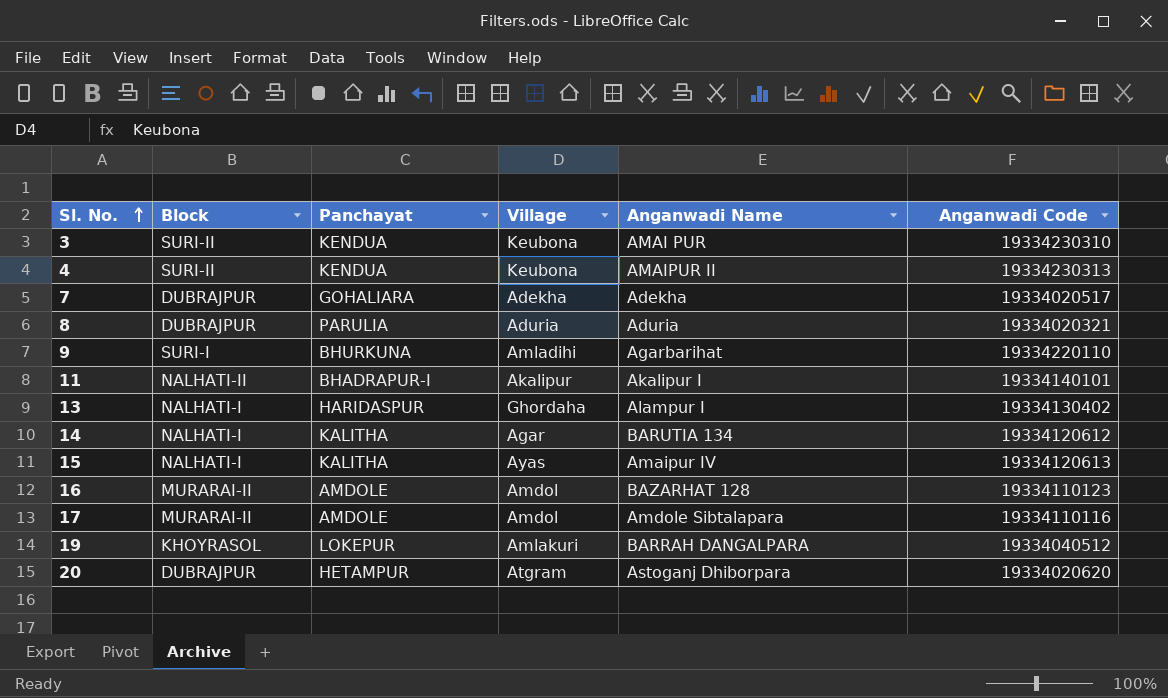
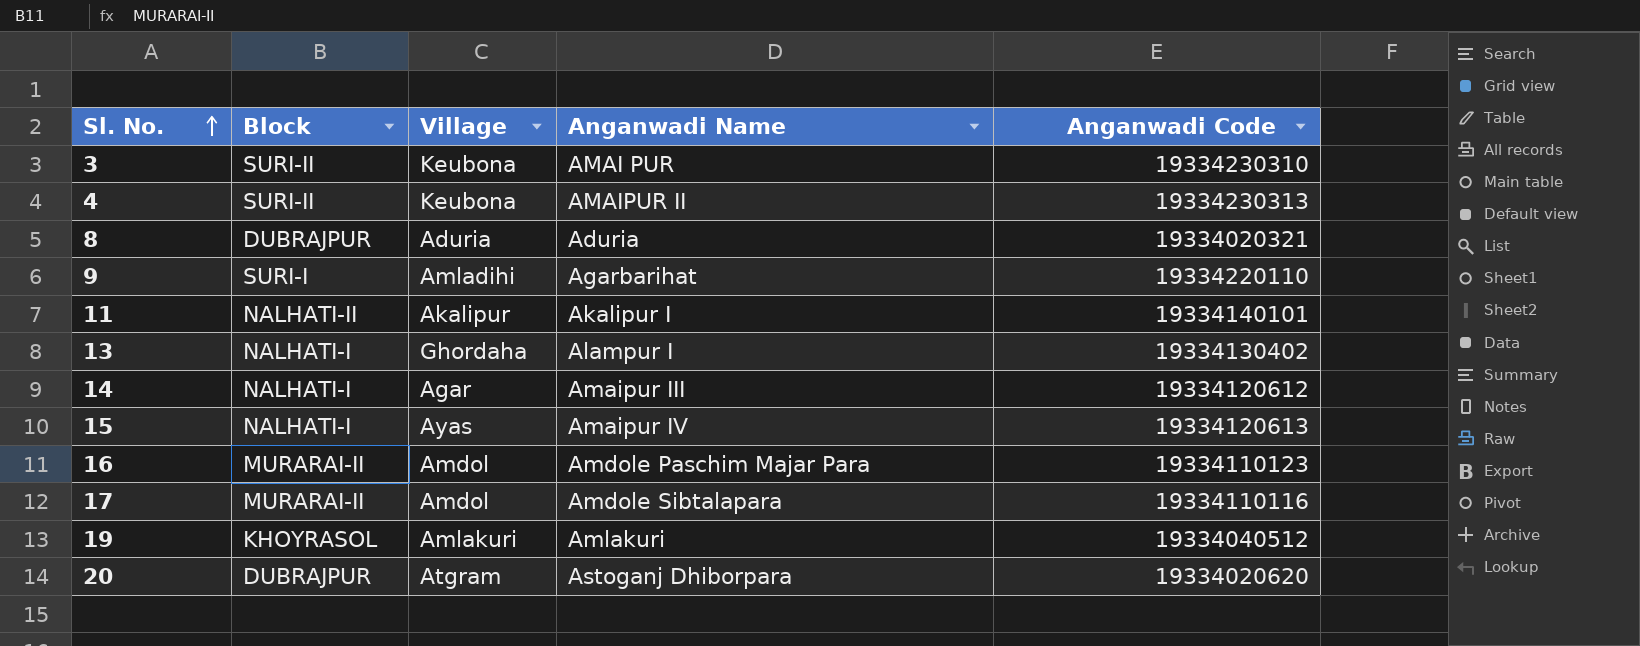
column Panchayat | position: 3 -> none
row 7: DUBRAJPUR | GOHALIARA | Adekha | Adekha | 19334020517 -> none
14 | Anganwadi Name: BARUTIA 134 -> Amaipur III
16 | Anganwadi Name: BAZARHAT 128 -> Amdole Paschim Majar Para
19 | Anganwadi Name: BARRAH DANGALPARA -> Amlakuri

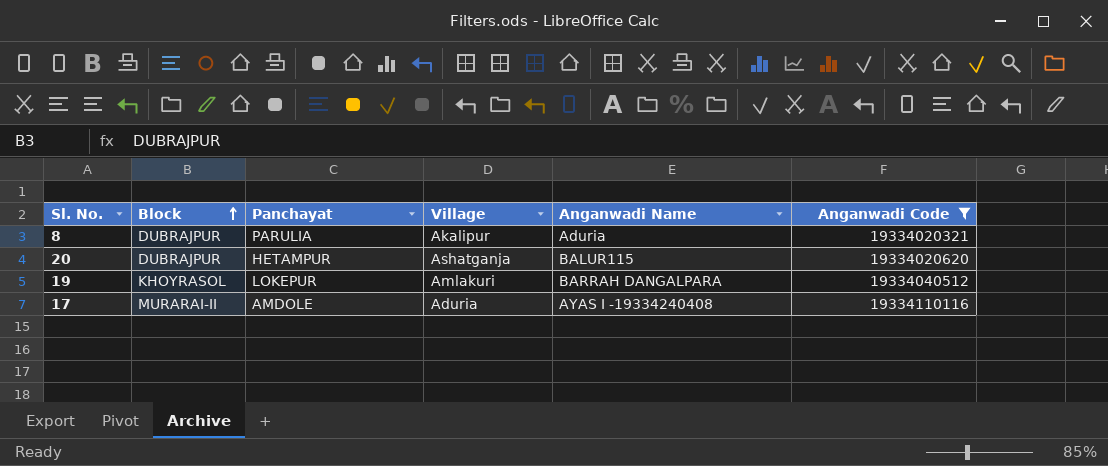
filter: none -> Anganwadi Code <= 19334110116
row order: Sl. No. ascending -> Block ascending
column Panchayat | position: none -> 3
8 | Village: Aduria -> Akalipur
20 | Village: Atgram -> Ashatganja
20 | Anganwadi Name: Astoganj Dhiborpara -> BALUR115
19 | Anganwadi Name: Amlakuri -> BARRAH DANGALPARA
17 | Village: Amdol -> Aduria
17 | Anganwadi Name: Amdole Sibtalapara -> AYAS I -19334240408

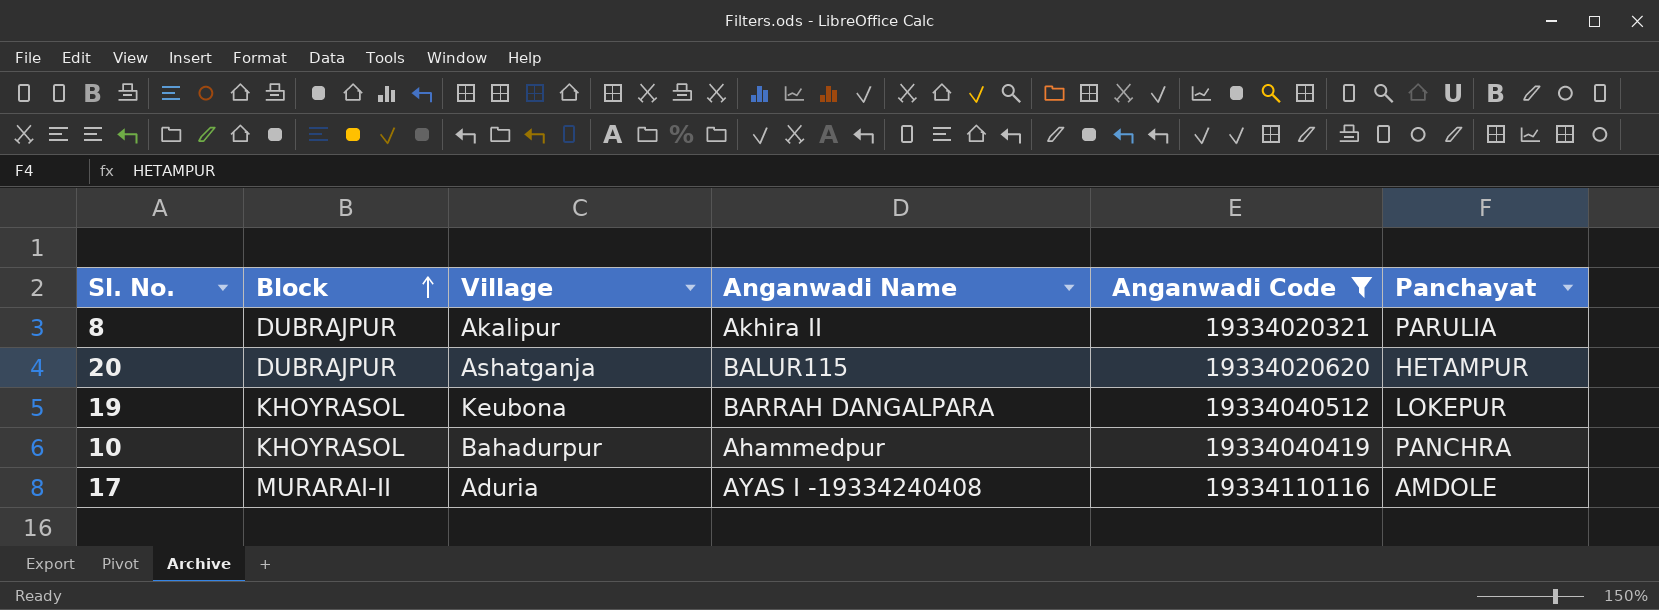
column Panchayat | position: 3 -> 6
8 | Anganwadi Name: Aduria -> Akhira II
19 | Village: Amlakuri -> Keubona
row 10: none -> KHOYRASOL | Bahadurpur | Ahammedpur | 19334040419 | PANCHRA

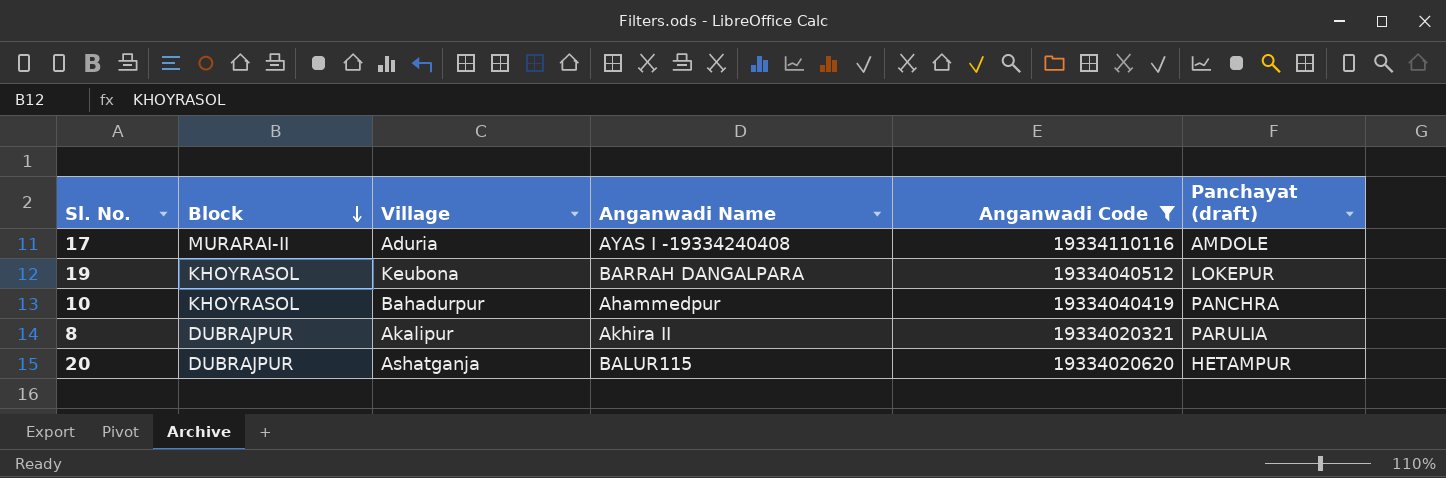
row order: Block ascending -> Block descending
column name: Panchayat -> Panchayat (draft)

